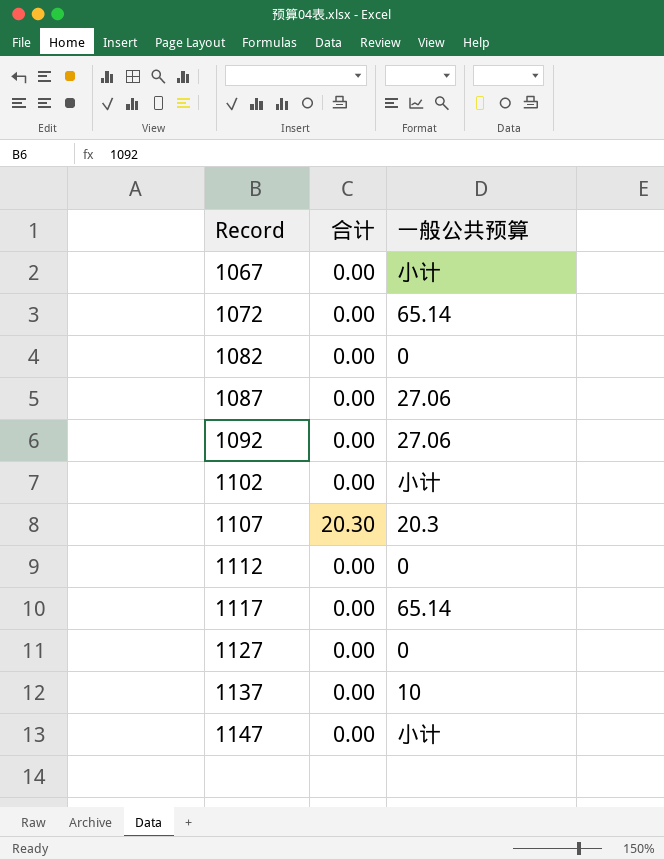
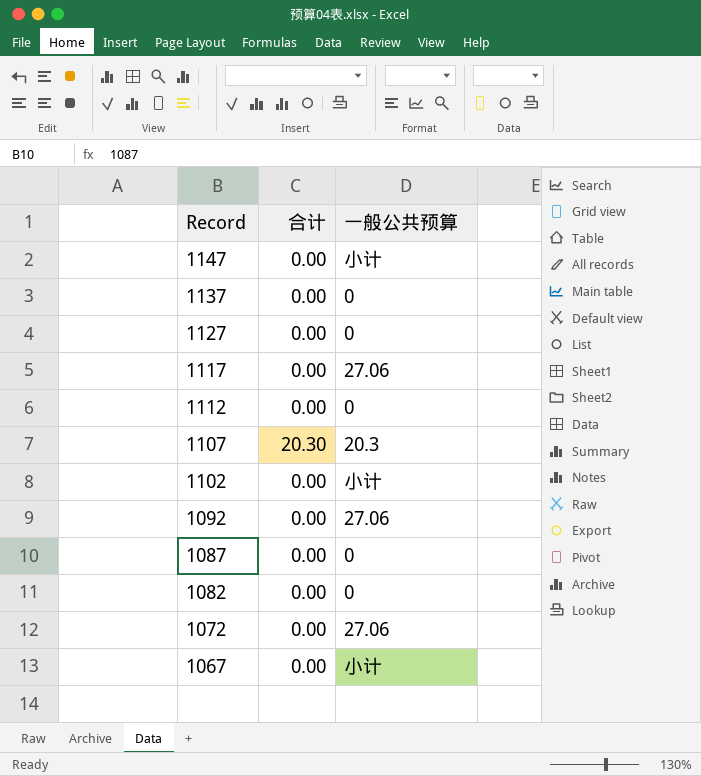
row order: Record ascending -> Record descending
1137 | 一般公共预算: 10 -> 0
1117 | 一般公共预算: 65.14 -> 27.06
1087 | 一般公共预算: 27.06 -> 0
1072 | 一般公共预算: 65.14 -> 27.06

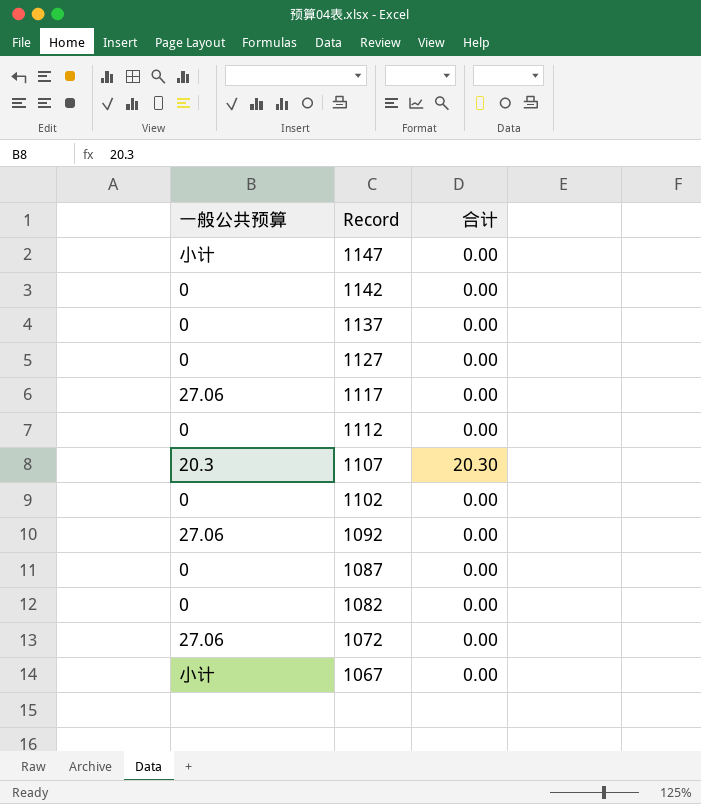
column 一般公共预算 | position: 3 -> 1
row 1142: none -> 0 | 0.00
1102 | 一般公共预算: 小计 -> 0

